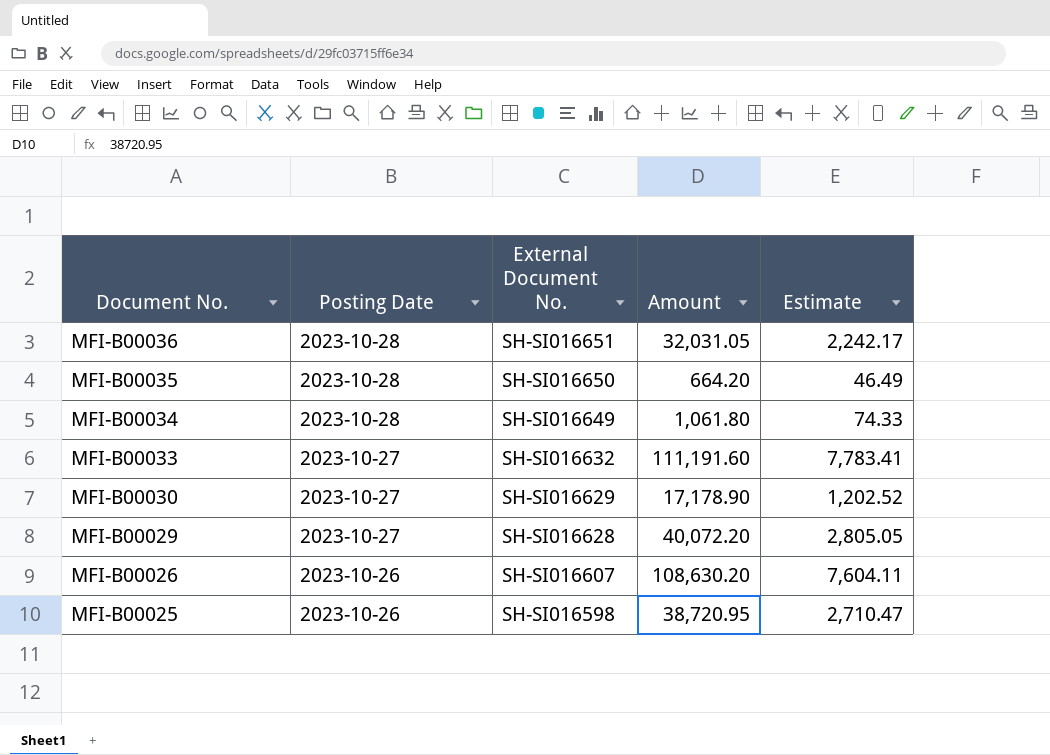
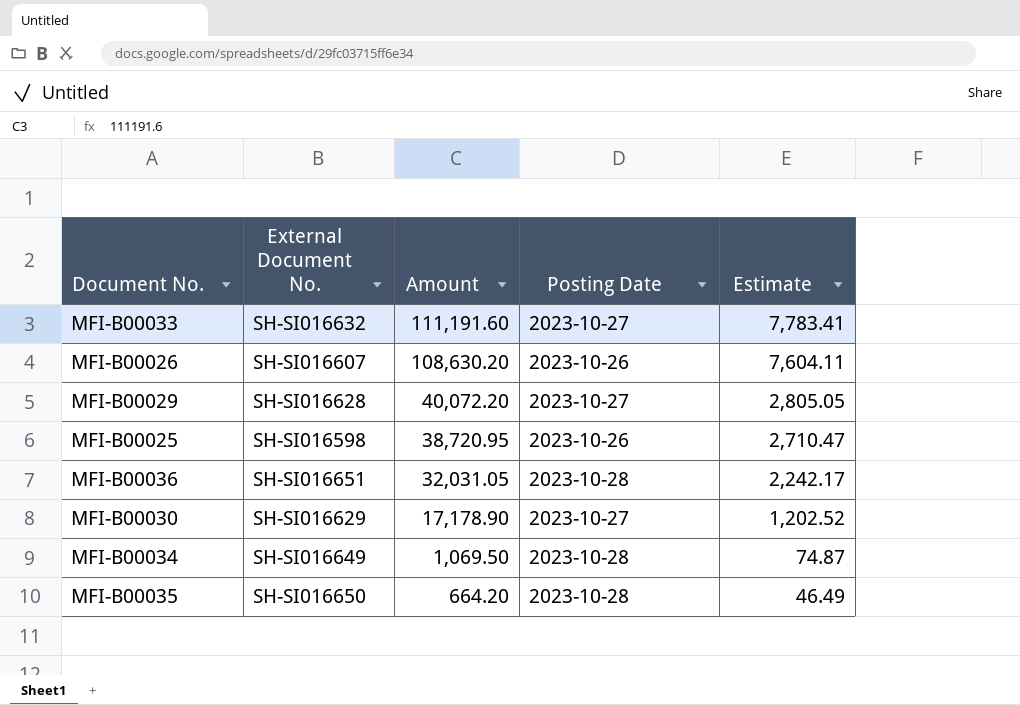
row order: Document No. descending -> Amount descending
column Posting Date | position: 2 -> 4
MFI-B00034 | Amount: 1,061.80 -> 1,069.50
MFI-B00034 | Estimate: 74.33 -> 74.87

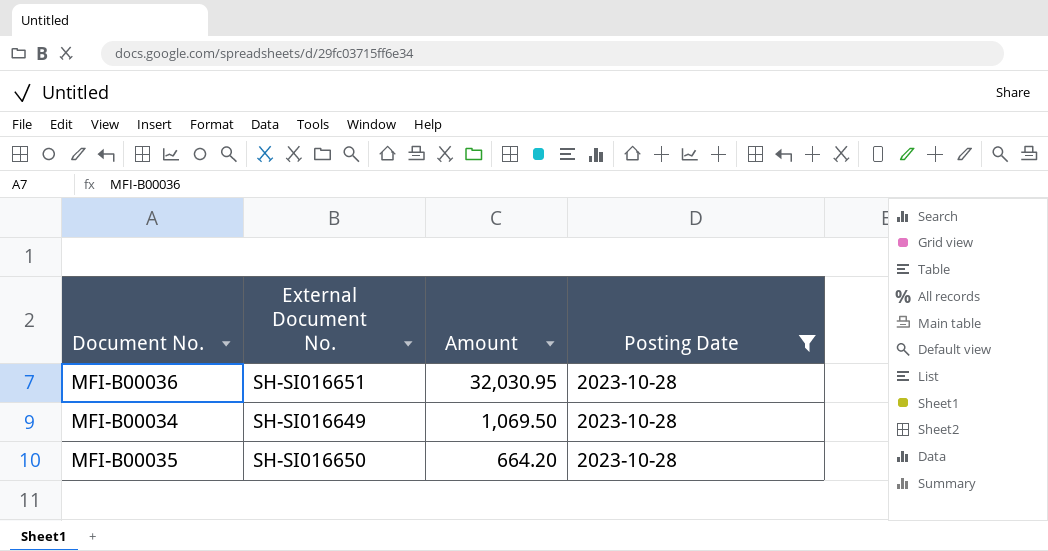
filter: none -> Posting Date = 2023-10-28
column Estimate | formula: [Amount] * 0.07 -> none
MFI-B00036 | Amount: 32,031.05 -> 32,030.95

